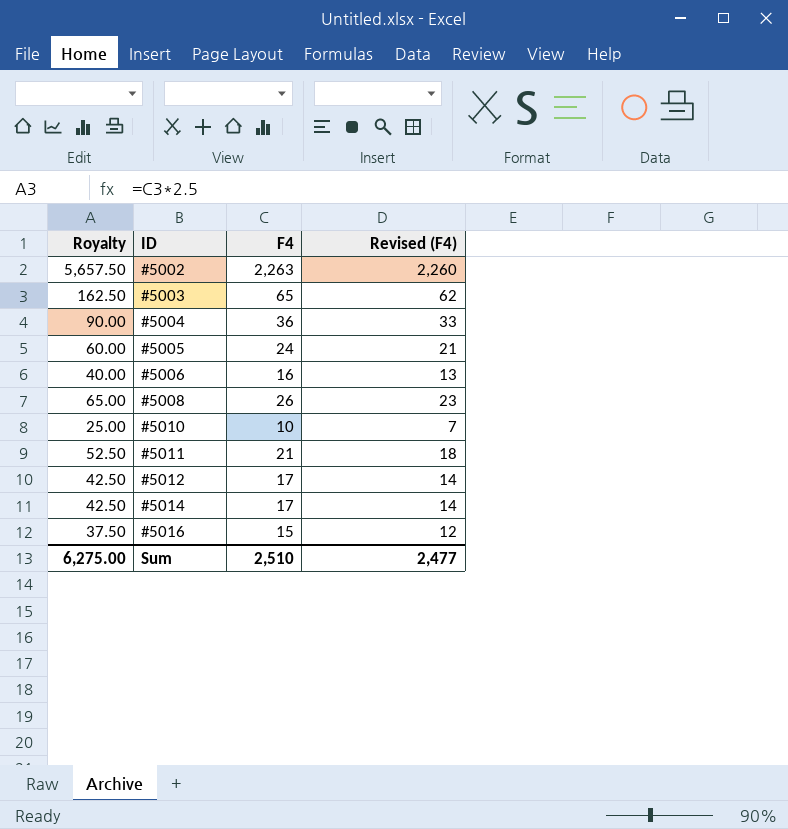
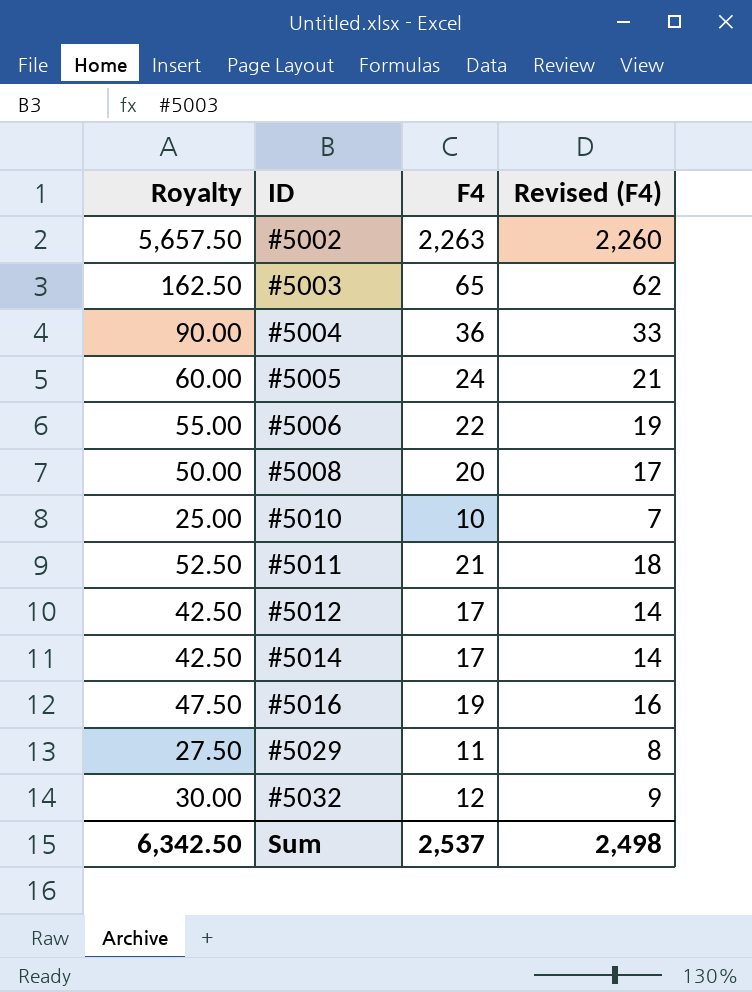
#5006 | Royalty: 40.00 -> 55.00
#5006 | F4: 16 -> 22
#5006 | Revised (F4): 13 -> 19
#5008 | Royalty: 65.00 -> 50.00
#5008 | F4: 26 -> 20
#5008 | Revised (F4): 23 -> 17
#5016 | Royalty: 37.50 -> 47.50
#5016 | F4: 15 -> 19
#5016 | Revised (F4): 12 -> 16
row #5029: none -> 27.50 | 11 | 8
row #5032: none -> 30.00 | 12 | 9
Sum | Royalty: 6,275.00 -> 6,342.50
Sum | F4: 2,510 -> 2,537
Sum | Revised (F4): 2,477 -> 2,498

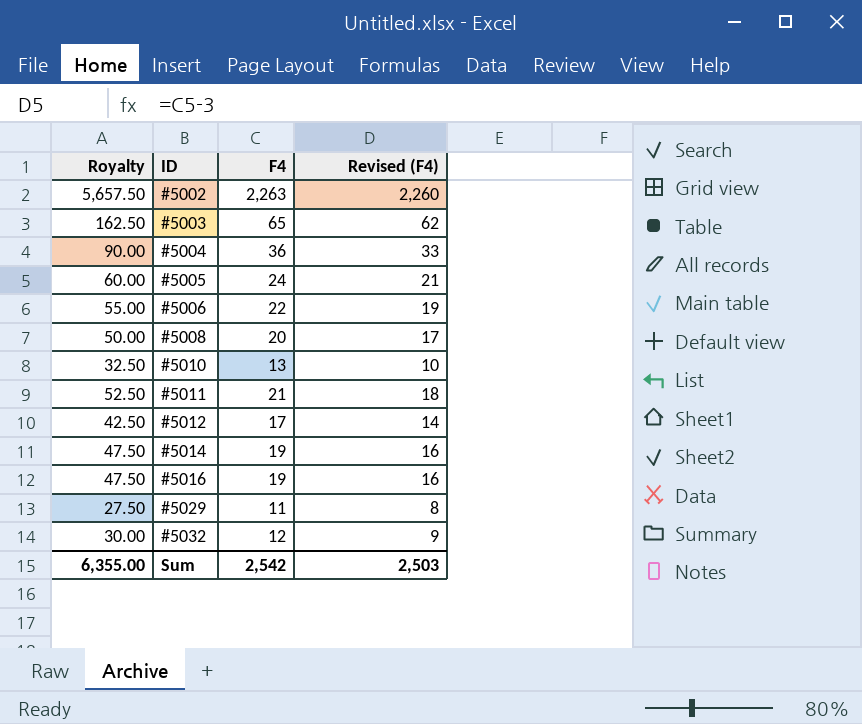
#5010 | Royalty: 25.00 -> 32.50
#5010 | F4: 10 -> 13
#5010 | Revised (F4): 7 -> 10
#5014 | Royalty: 42.50 -> 47.50
#5014 | F4: 17 -> 19
#5014 | Revised (F4): 14 -> 16
Sum | Royalty: 6,342.50 -> 6,355.00
Sum | F4: 2,537 -> 2,542
Sum | Revised (F4): 2,498 -> 2,503

